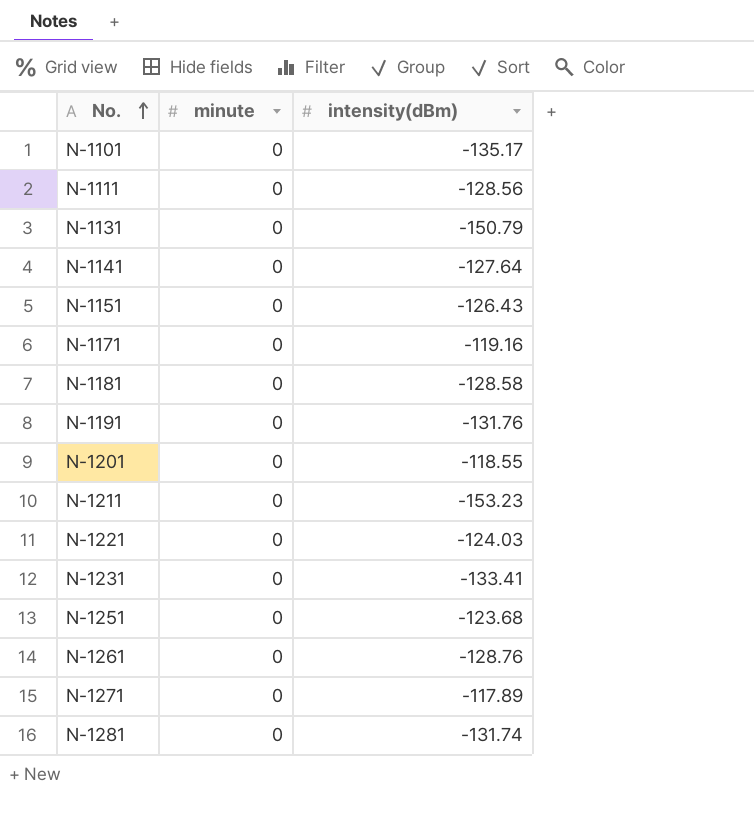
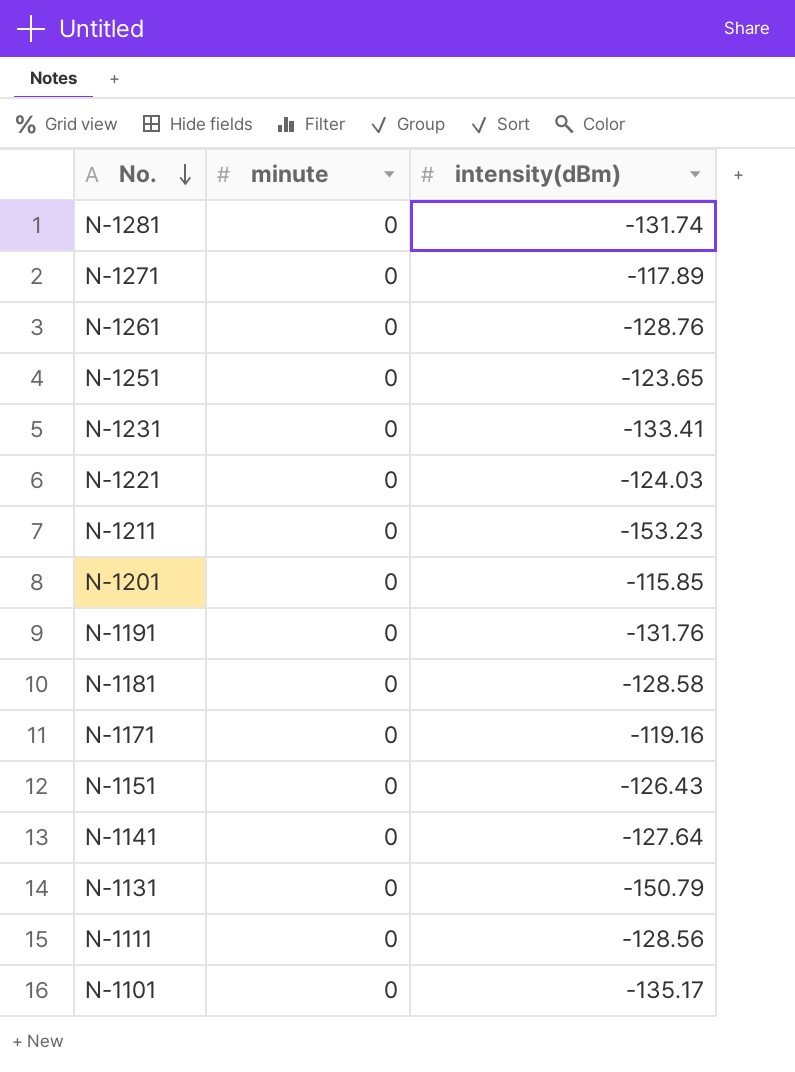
row order: No. ascending -> No. descending
N-1251 | intensity(dBm): -123.68 -> -123.65
N-1201 | intensity(dBm): -118.55 -> -115.85

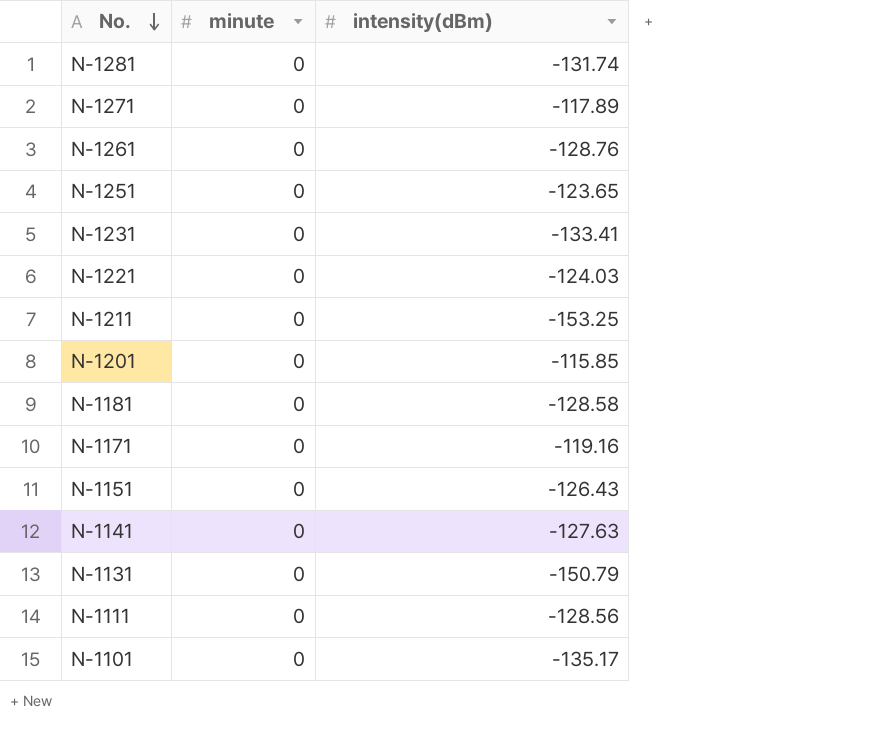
row N-1191: 0 | -131.76 -> none
N-1211 | intensity(dBm): -153.23 -> -153.25
N-1141 | intensity(dBm): -127.64 -> -127.63

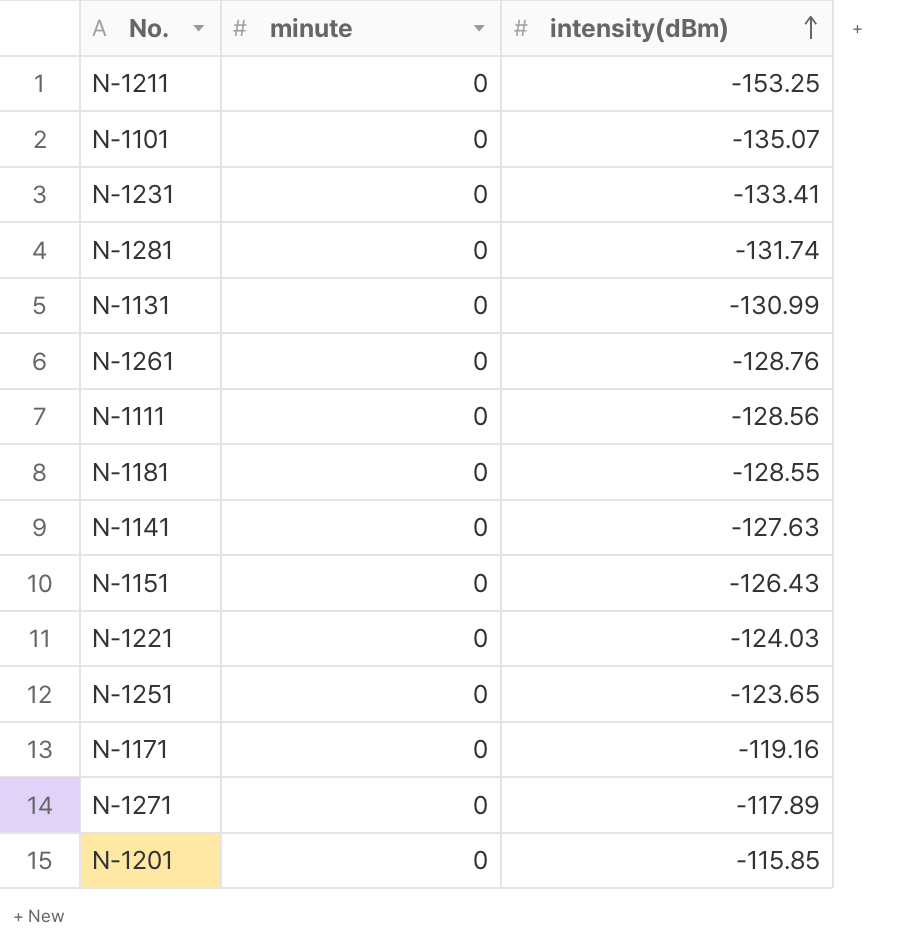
row order: No. descending -> intensity(dBm) ascending
N-1101 | intensity(dBm): -135.17 -> -135.07
N-1131 | intensity(dBm): -150.79 -> -130.99
N-1181 | intensity(dBm): -128.58 -> -128.55

